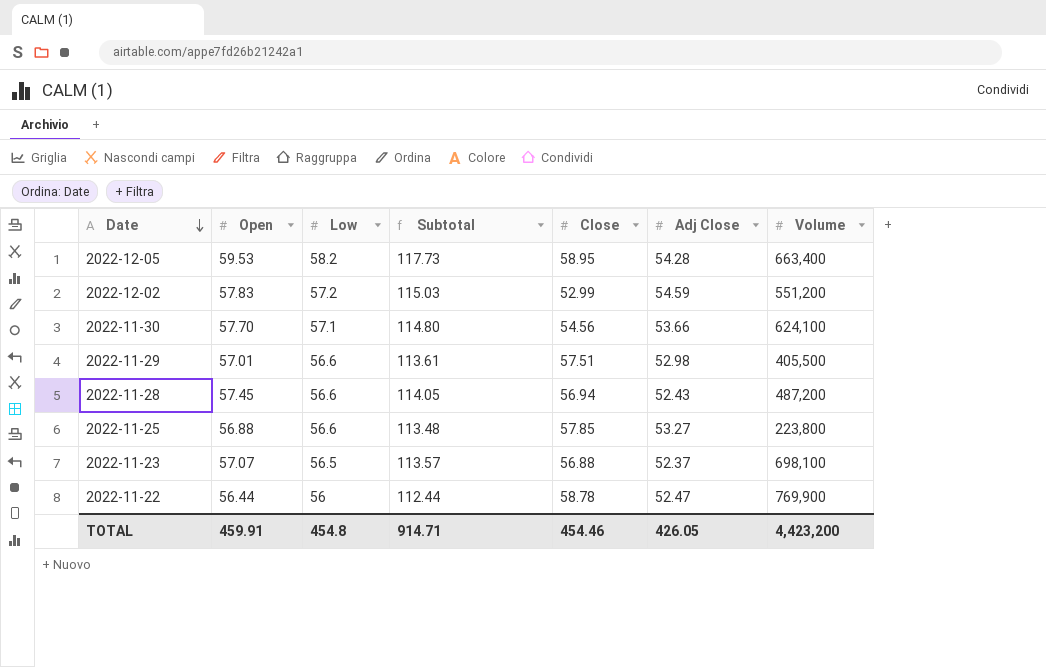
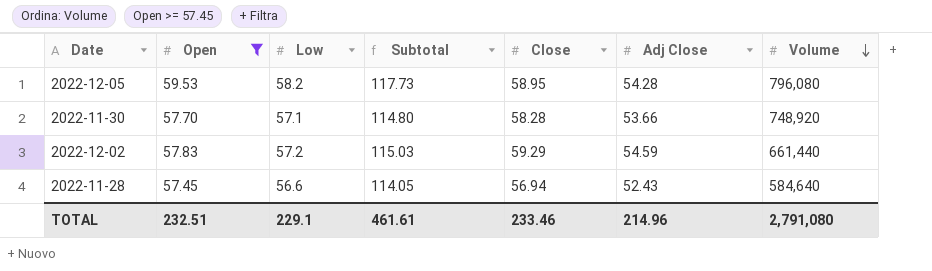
filter: none -> Open >= 57.45
row order: Date descending -> Volume descending
2022-12-05 | Volume: 663,400 -> 796,080
2022-11-30 | Close: 54.56 -> 58.28
2022-11-30 | Volume: 624,100 -> 748,920
2022-12-02 | Close: 52.99 -> 59.29
2022-12-02 | Volume: 551,200 -> 661,440
2022-11-28 | Volume: 487,200 -> 584,640
TOTAL | Open: 459.91 -> 232.51
TOTAL | Low: 454.8 -> 229.1
TOTAL | Subtotal: 914.71 -> 461.61
TOTAL | Close: 454.46 -> 233.46
TOTAL | Adj Close: 426.05 -> 214.96
TOTAL | Volume: 4,423,200 -> 2,791,080

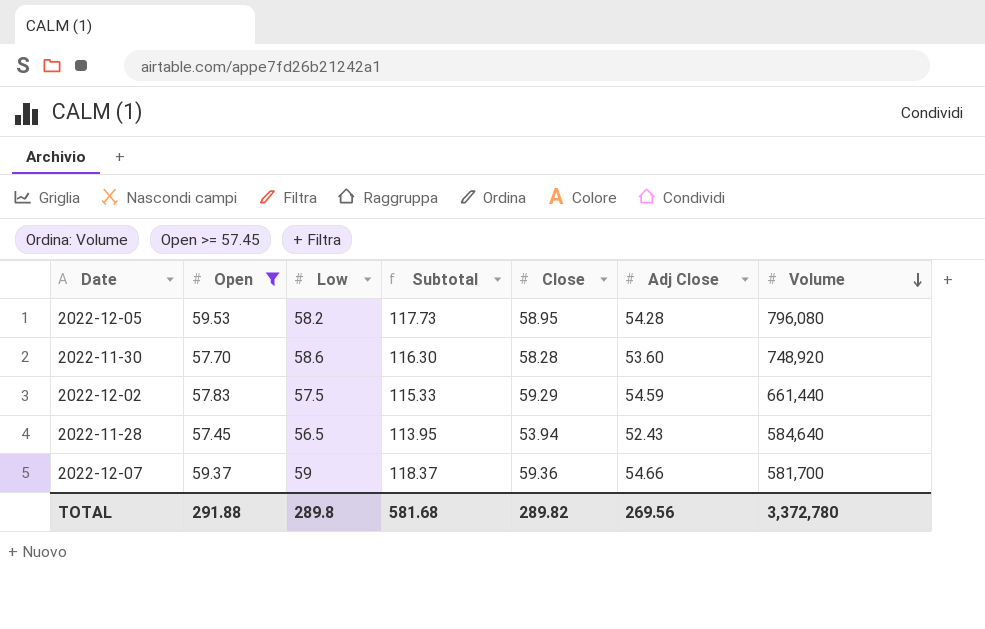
2022-11-30 | Low: 57.1 -> 58.6
2022-11-30 | Subtotal: 114.80 -> 116.30
2022-11-30 | Adj Close: 53.66 -> 53.60
2022-12-02 | Low: 57.2 -> 57.5
2022-12-02 | Subtotal: 115.03 -> 115.33
2022-11-28 | Low: 56.6 -> 56.5
2022-11-28 | Subtotal: 114.05 -> 113.95
2022-11-28 | Close: 56.94 -> 53.94
row 2022-12-07: none -> 59.37 | 59 | 118.37 | 59.36 | 54.66 | 581,700
TOTAL | Open: 232.51 -> 291.88
TOTAL | Low: 229.1 -> 289.8
TOTAL | Subtotal: 461.61 -> 581.68
TOTAL | Close: 233.46 -> 289.82
TOTAL | Adj Close: 214.96 -> 269.56
TOTAL | Volume: 2,791,080 -> 3,372,780

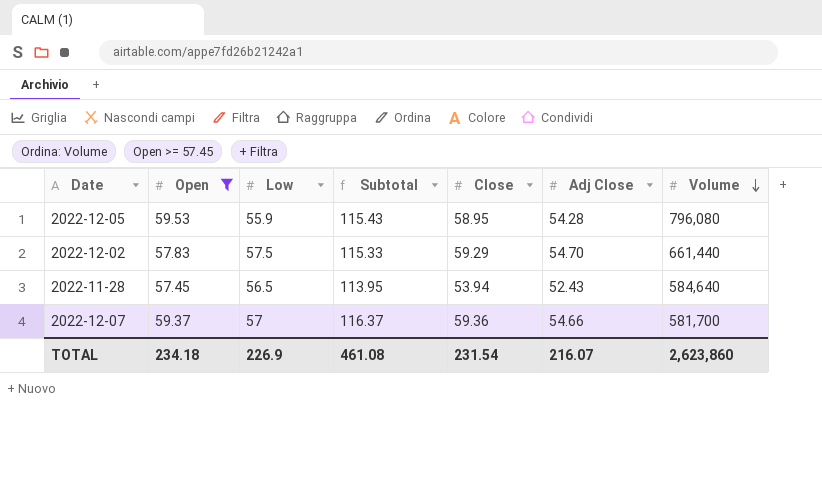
row 2022-11-30: 57.70 | 58.6 | 116.30 | 58.28 | 53.60 | 748,920 -> none
2022-12-05 | Low: 58.2 -> 55.9
2022-12-05 | Subtotal: 117.73 -> 115.43
2022-12-02 | Adj Close: 54.59 -> 54.70
2022-12-07 | Low: 59 -> 57
2022-12-07 | Subtotal: 118.37 -> 116.37
TOTAL | Open: 291.88 -> 234.18
TOTAL | Low: 289.8 -> 226.9
TOTAL | Subtotal: 581.68 -> 461.08
TOTAL | Close: 289.82 -> 231.54
TOTAL | Adj Close: 269.56 -> 216.07
TOTAL | Volume: 3,372,780 -> 2,623,860

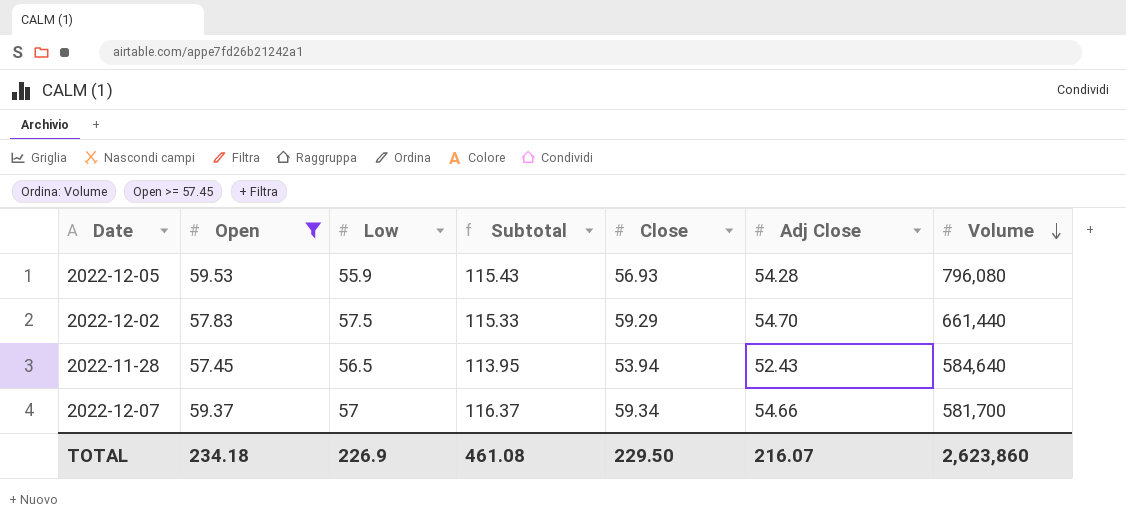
2022-12-05 | Close: 58.95 -> 56.93
2022-12-07 | Close: 59.36 -> 59.34
TOTAL | Close: 231.54 -> 229.50

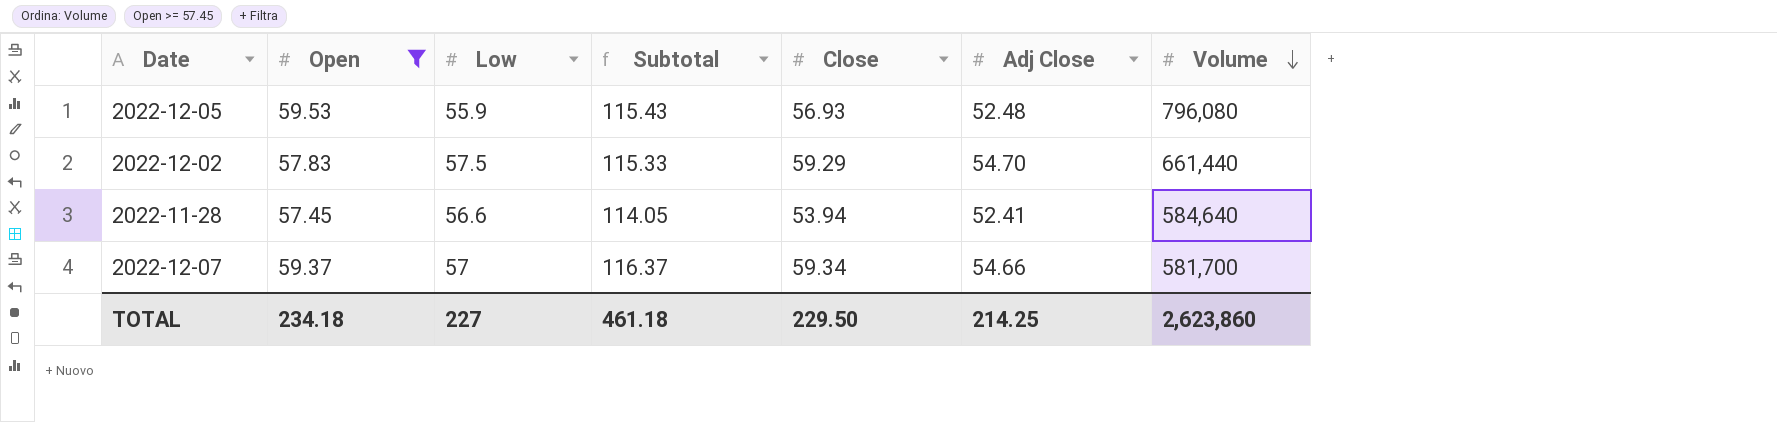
2022-12-05 | Adj Close: 54.28 -> 52.48
2022-11-28 | Low: 56.5 -> 56.6
2022-11-28 | Subtotal: 113.95 -> 114.05
2022-11-28 | Adj Close: 52.43 -> 52.41
TOTAL | Low: 226.9 -> 227
TOTAL | Subtotal: 461.08 -> 461.18
TOTAL | Adj Close: 216.07 -> 214.25

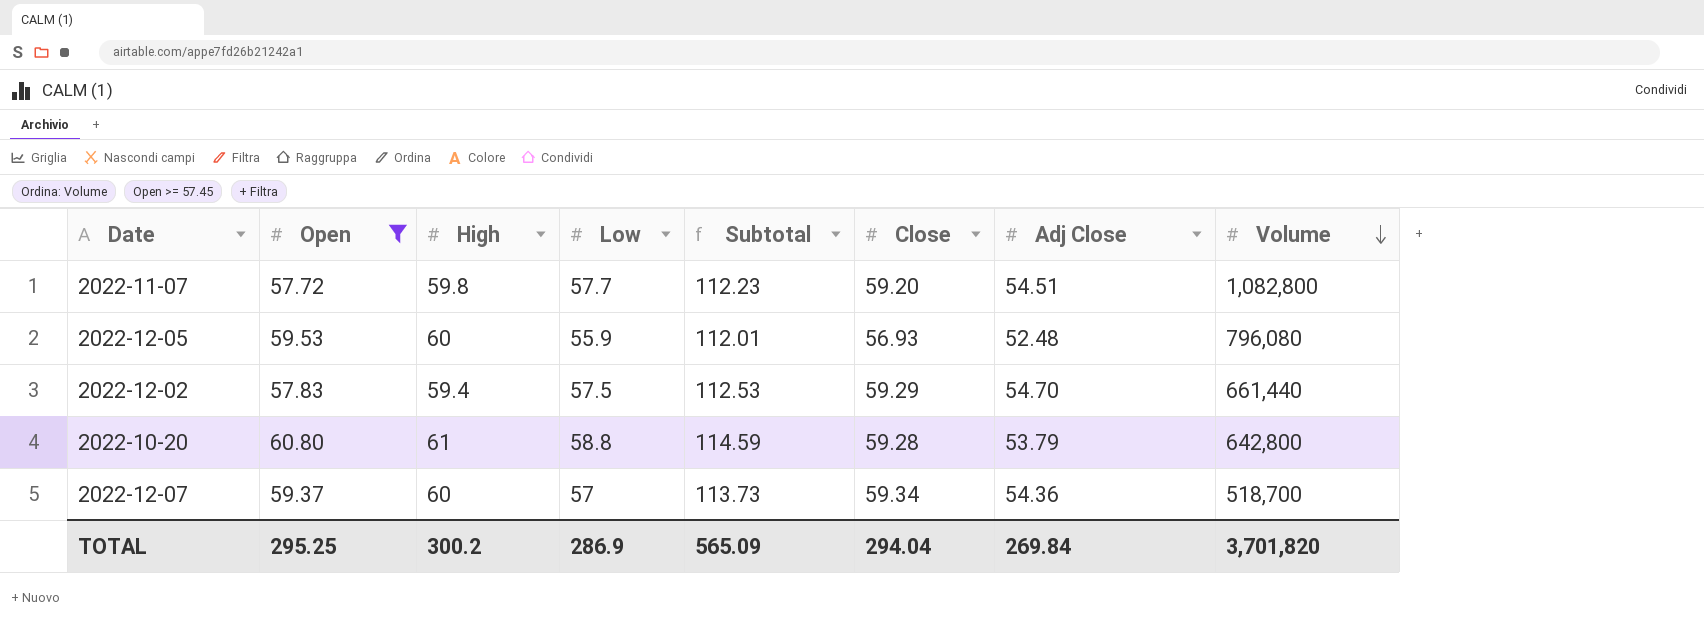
column High | position: none -> 3
column Subtotal | formula: [Open] + [Low] -> [Open] + [Adj Close]
row 2022-11-28: 57.45 | 56.6 | 114.05 | 53.94 | 52.41 | 584,640 -> none
row 2022-11-07: none -> 57.72 | 59.8 | 57.7 | 112.23 | 59.20 | 54.51 | 1,082,800
row 2022-10-20: none -> 60.80 | 61 | 58.8 | 114.59 | 59.28 | 53.79 | 642,800
2022-12-07 | Adj Close: 54.66 -> 54.36
2022-12-07 | Volume: 581,700 -> 518,700
TOTAL | Open: 234.18 -> 295.25
TOTAL | Low: 227 -> 286.9
TOTAL | Subtotal: 461.18 -> 565.09
TOTAL | Close: 229.50 -> 294.04
TOTAL | Adj Close: 214.25 -> 269.84
TOTAL | Volume: 2,623,860 -> 3,701,820

